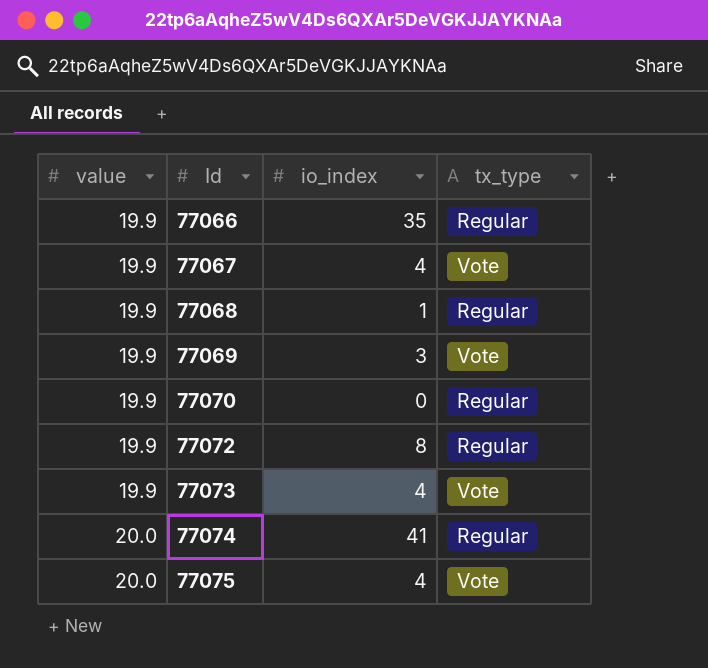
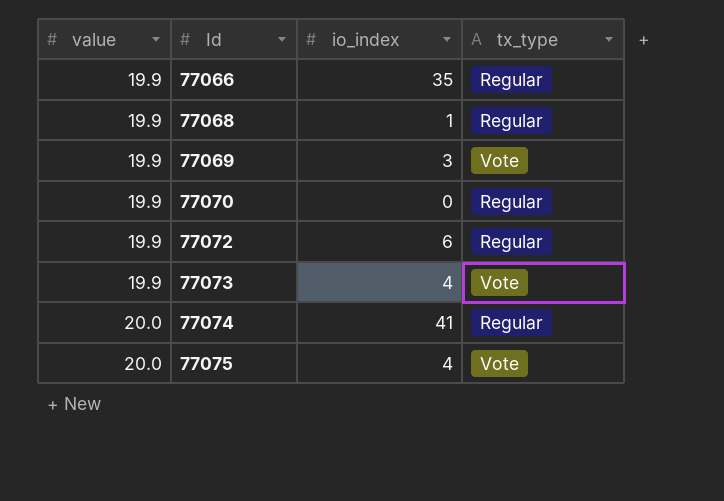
row 77067: 19.9 | 4 | Vote -> none
77072 | io_index: 8 -> 6

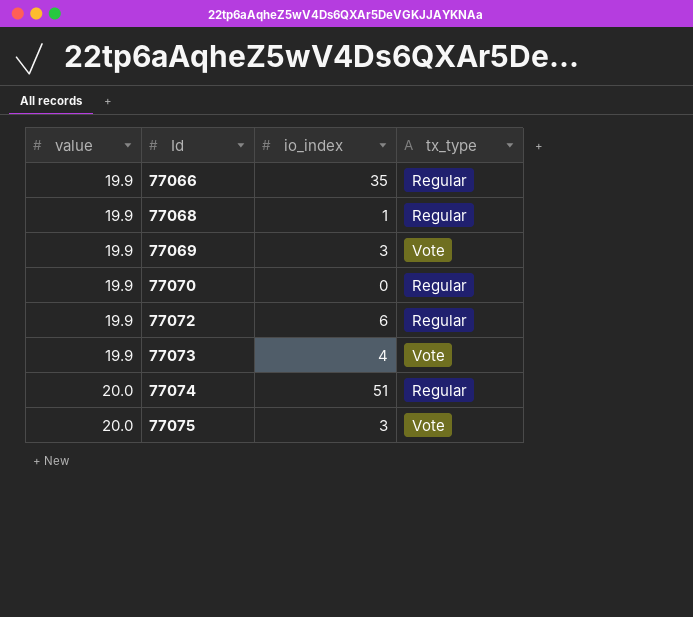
77074 | io_index: 41 -> 51
77075 | io_index: 4 -> 3

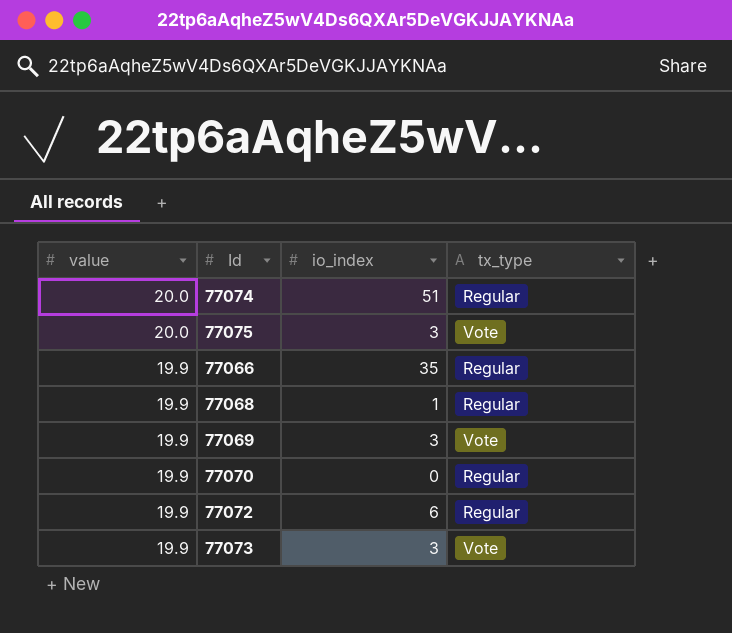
row order: value ascending -> value descending
77073 | io_index: 4 -> 3

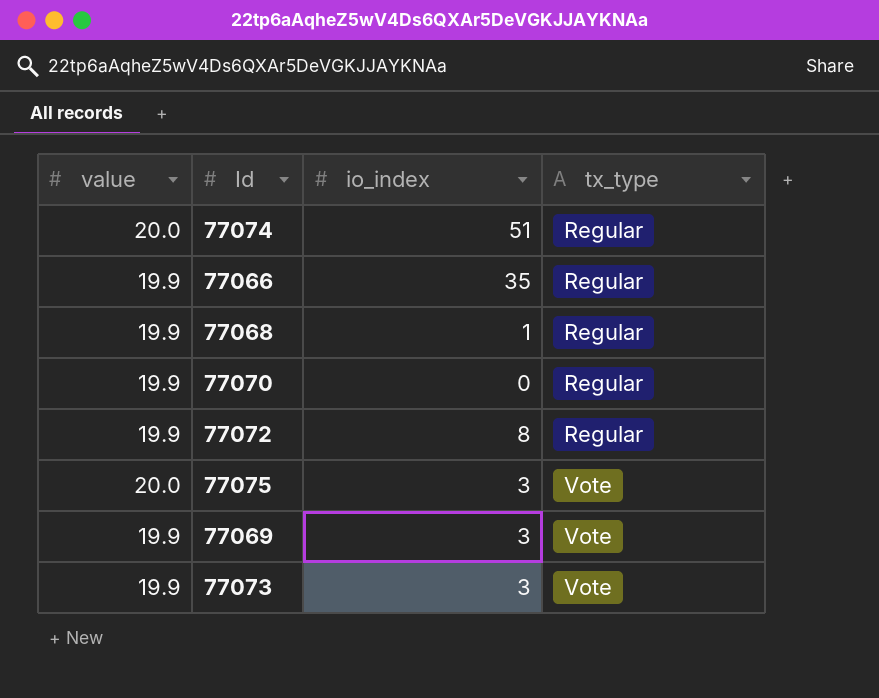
row order: value descending -> tx_type ascending
77072 | io_index: 6 -> 8

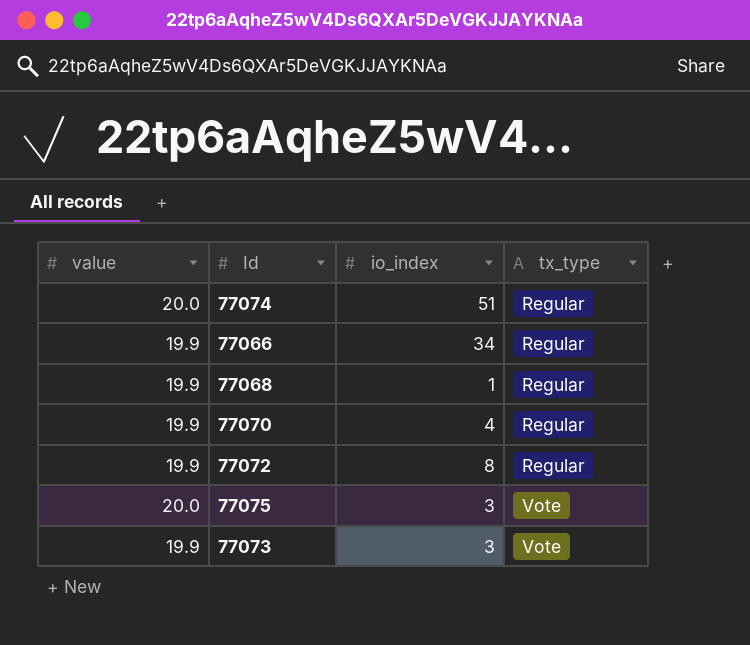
row 77069: 19.9 | 3 | Vote -> none
77066 | io_index: 35 -> 34
77070 | io_index: 0 -> 4

